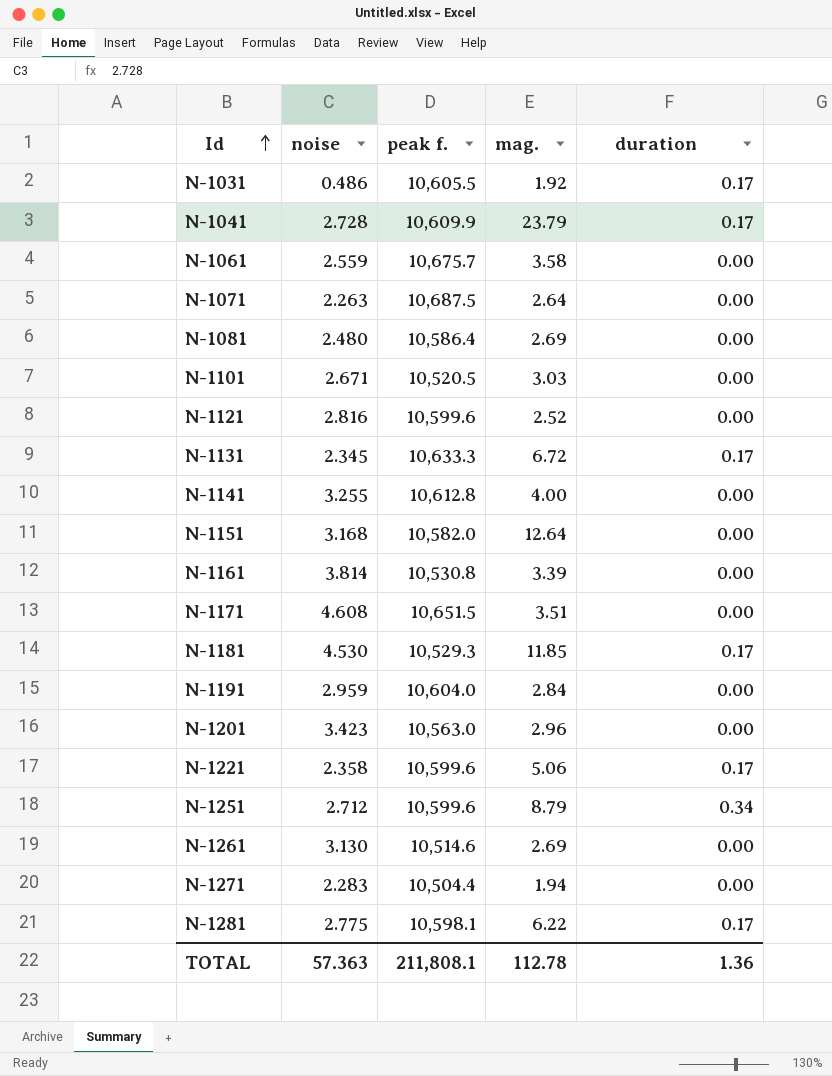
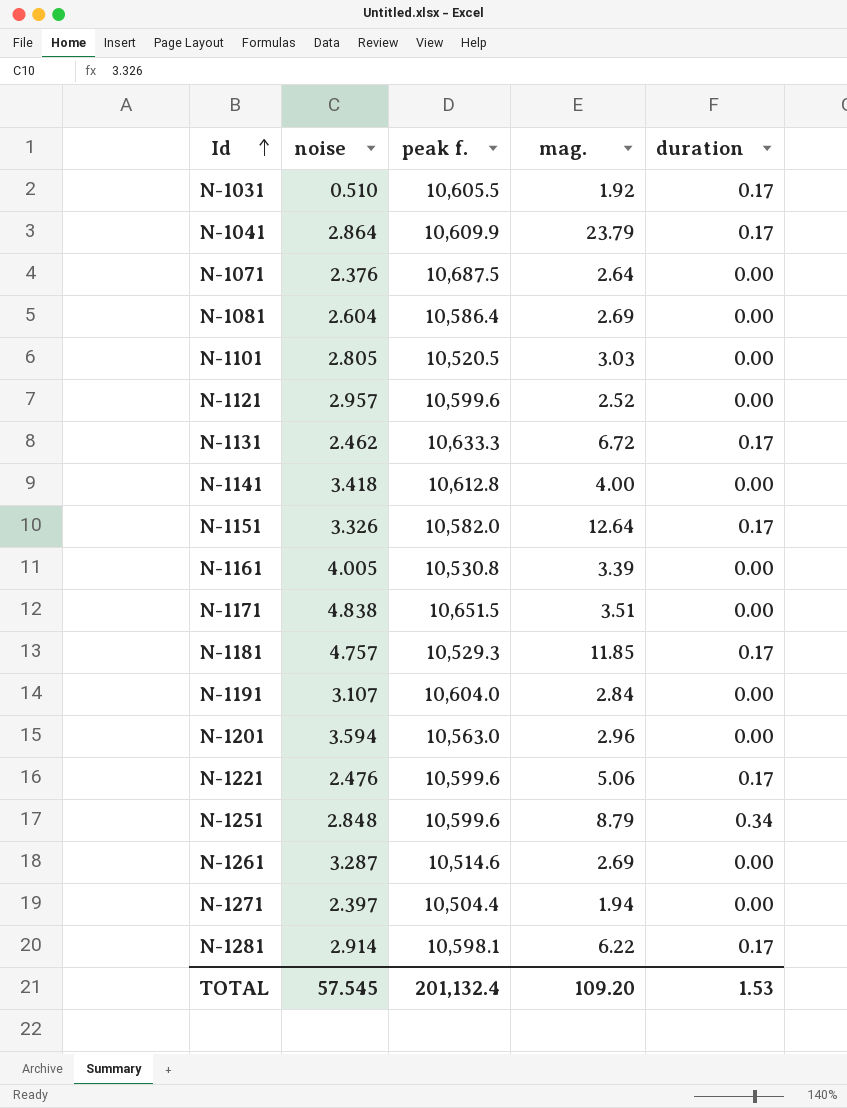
row N-1061: 2.559 | 10,675.7 | 3.58 | 0.00 -> none
N-1031 | noise: 0.486 -> 0.510
N-1041 | noise: 2.728 -> 2.864
N-1071 | noise: 2.263 -> 2.376
N-1081 | noise: 2.480 -> 2.604
N-1101 | noise: 2.671 -> 2.805
N-1121 | noise: 2.816 -> 2.957
N-1131 | noise: 2.345 -> 2.462
N-1141 | noise: 3.255 -> 3.418
N-1151 | noise: 3.168 -> 3.326
N-1151 | duration: 0.00 -> 0.17
N-1161 | noise: 3.814 -> 4.005
N-1171 | noise: 4.608 -> 4.838
N-1181 | noise: 4.530 -> 4.757
N-1191 | noise: 2.959 -> 3.107
N-1201 | noise: 3.423 -> 3.594
N-1221 | noise: 2.358 -> 2.476
N-1251 | noise: 2.712 -> 2.848
N-1261 | noise: 3.130 -> 3.287
N-1271 | noise: 2.283 -> 2.397
N-1281 | noise: 2.775 -> 2.914
TOTAL | noise: 57.363 -> 57.545
TOTAL | peak f.: 211,808.1 -> 201,132.4
TOTAL | mag.: 112.78 -> 109.20
TOTAL | duration: 1.36 -> 1.53

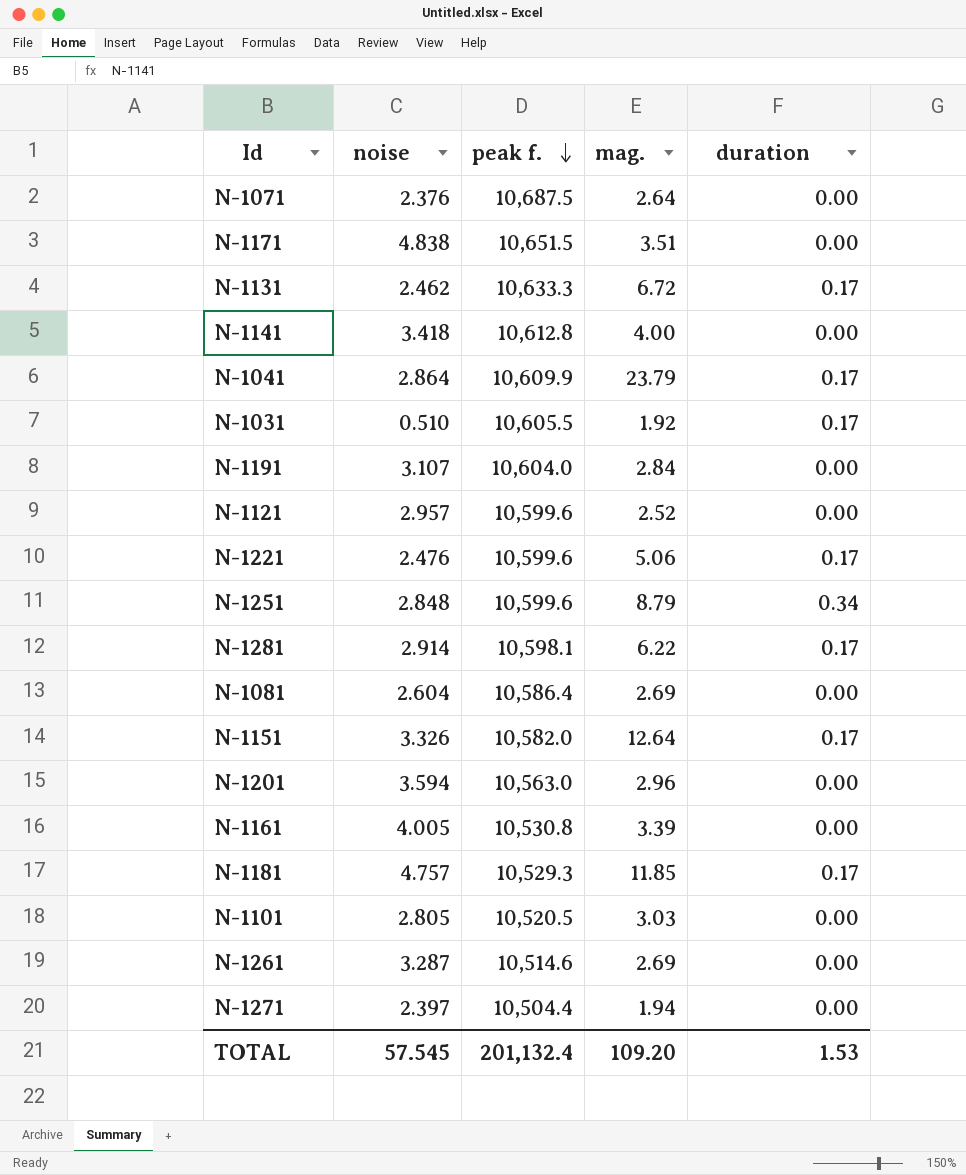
row order: Id ascending -> peak f. descending

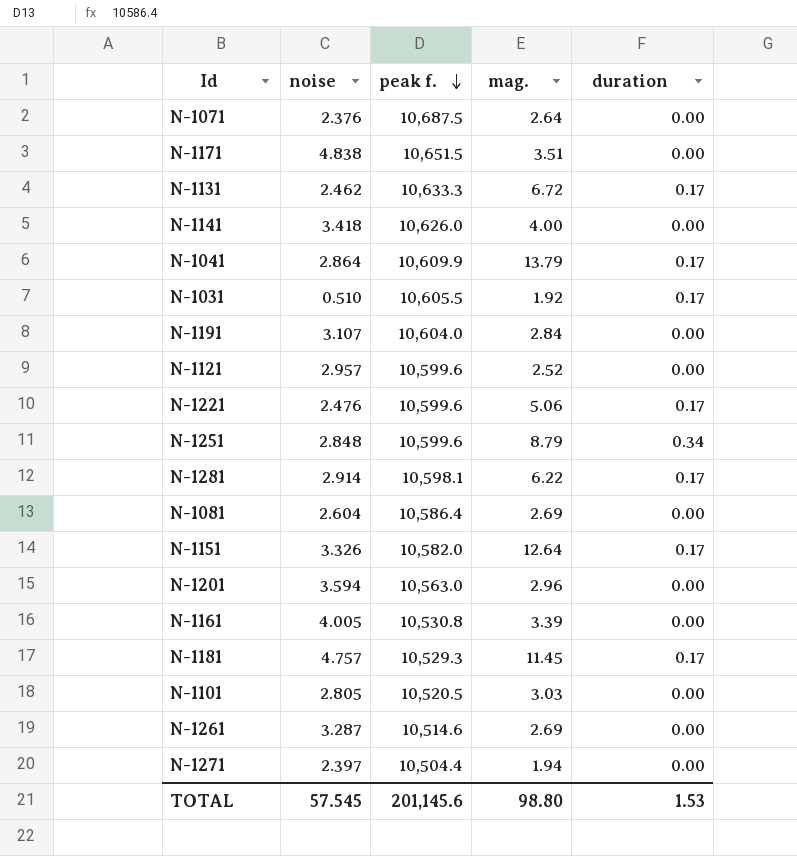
N-1141 | peak f.: 10,612.8 -> 10,626.0
N-1041 | mag.: 23.79 -> 13.79
N-1181 | mag.: 11.85 -> 11.45
TOTAL | peak f.: 201,132.4 -> 201,145.6
TOTAL | mag.: 109.20 -> 98.80

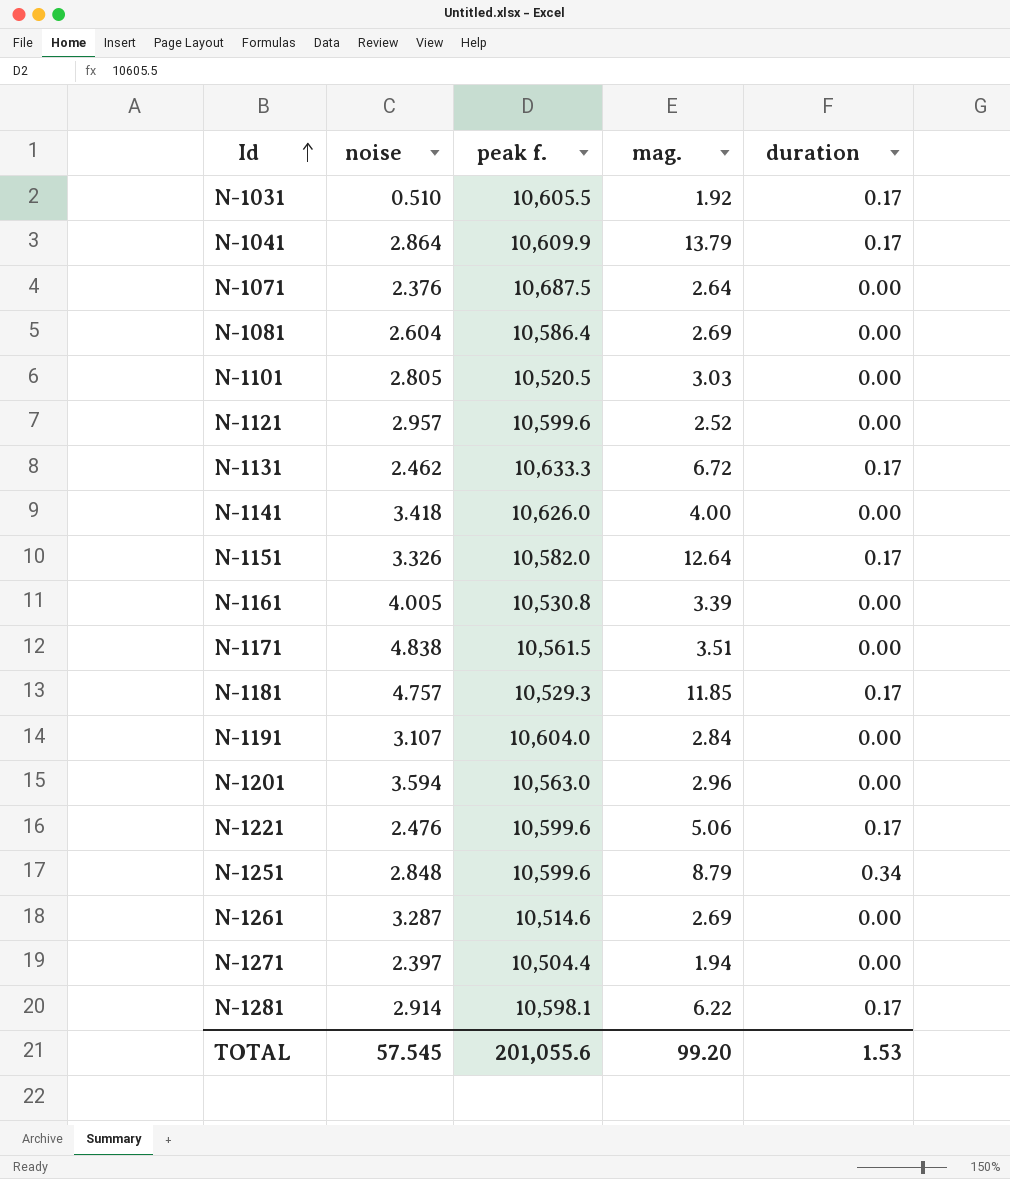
row order: peak f. descending -> Id ascending
N-1171 | peak f.: 10,651.5 -> 10,561.5
N-1181 | mag.: 11.45 -> 11.85
TOTAL | peak f.: 201,145.6 -> 201,055.6
TOTAL | mag.: 98.80 -> 99.20

